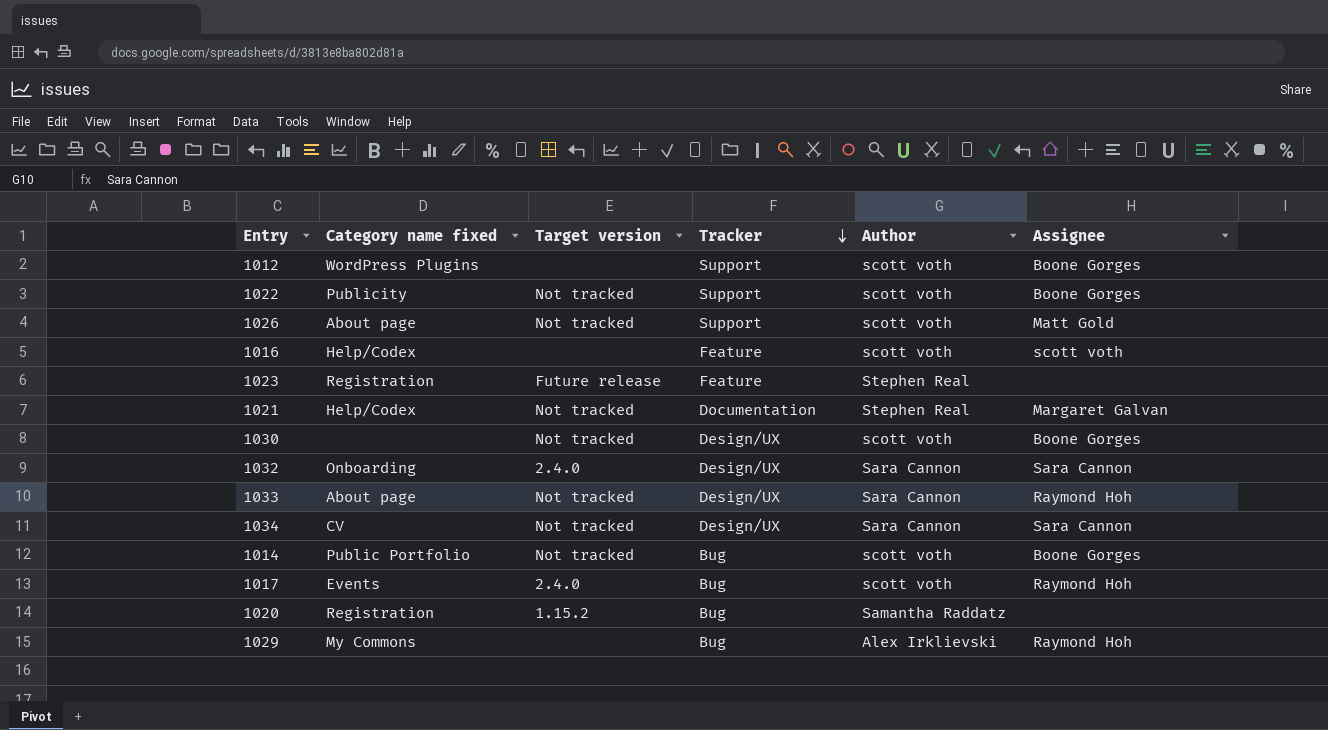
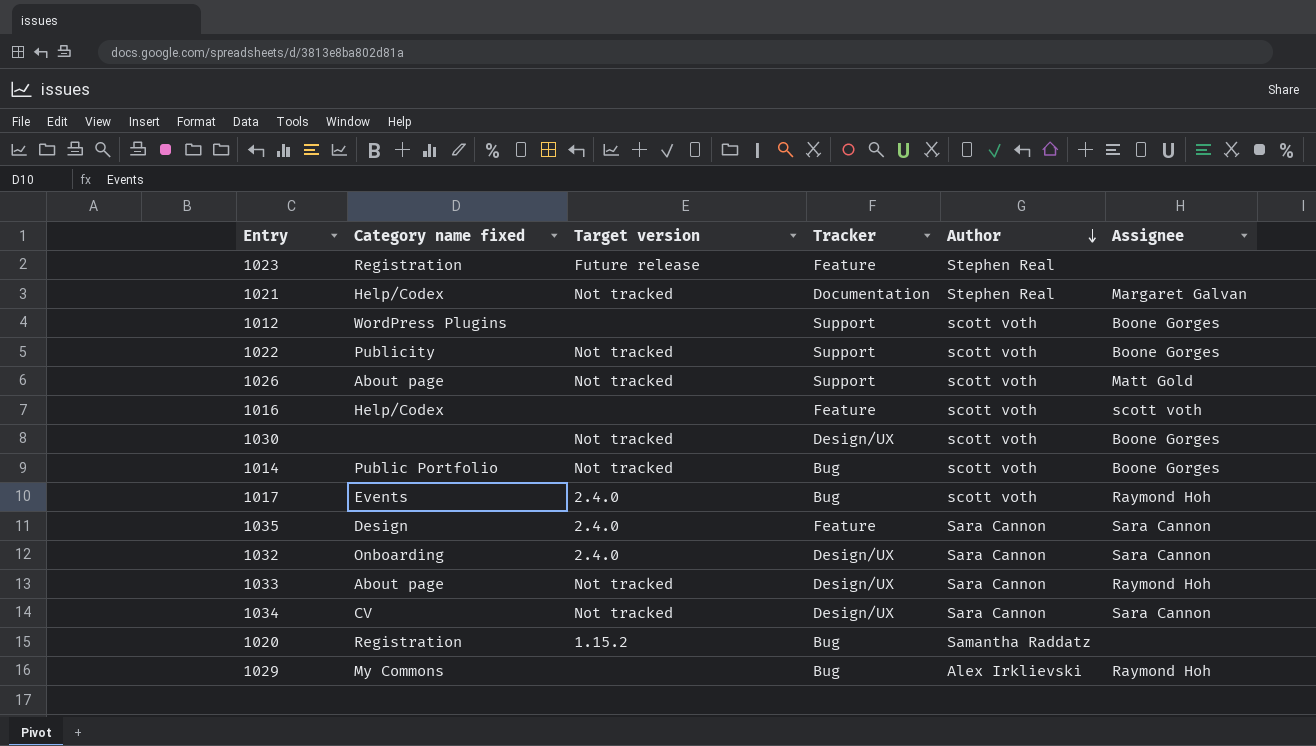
row order: Tracker descending -> Author descending
row 1035: none -> Design | 2.4.0 | Feature | Sara Cannon | Sara Cannon

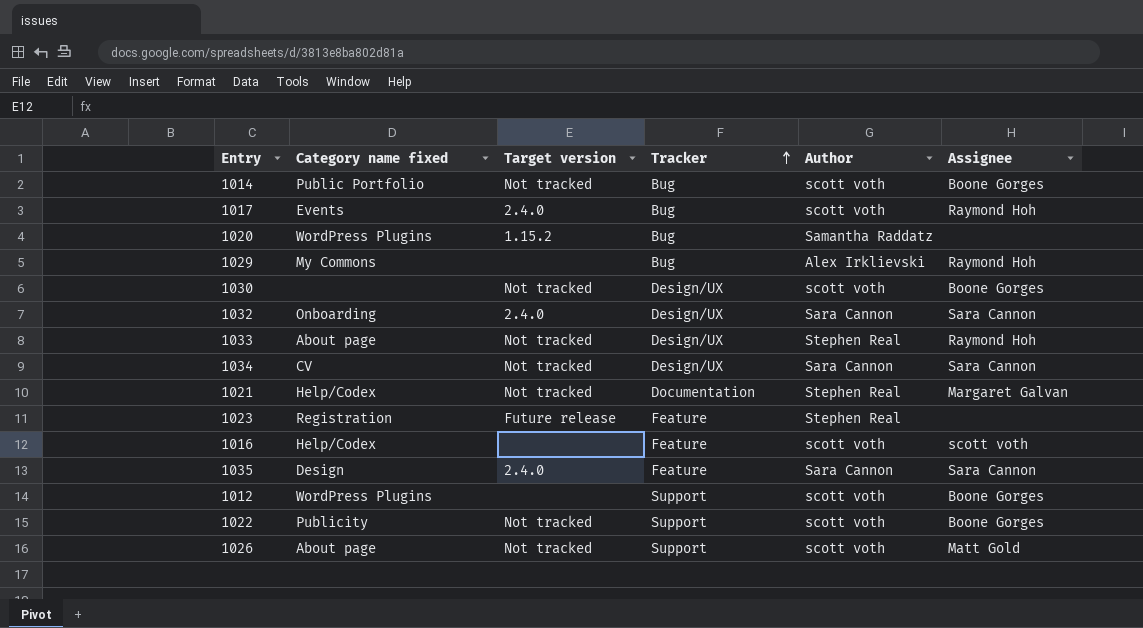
row order: Author descending -> Tracker ascending
1020 | Category name fixed: Registration -> WordPress Plugins
1033 | Author: Sara Cannon -> Stephen Real

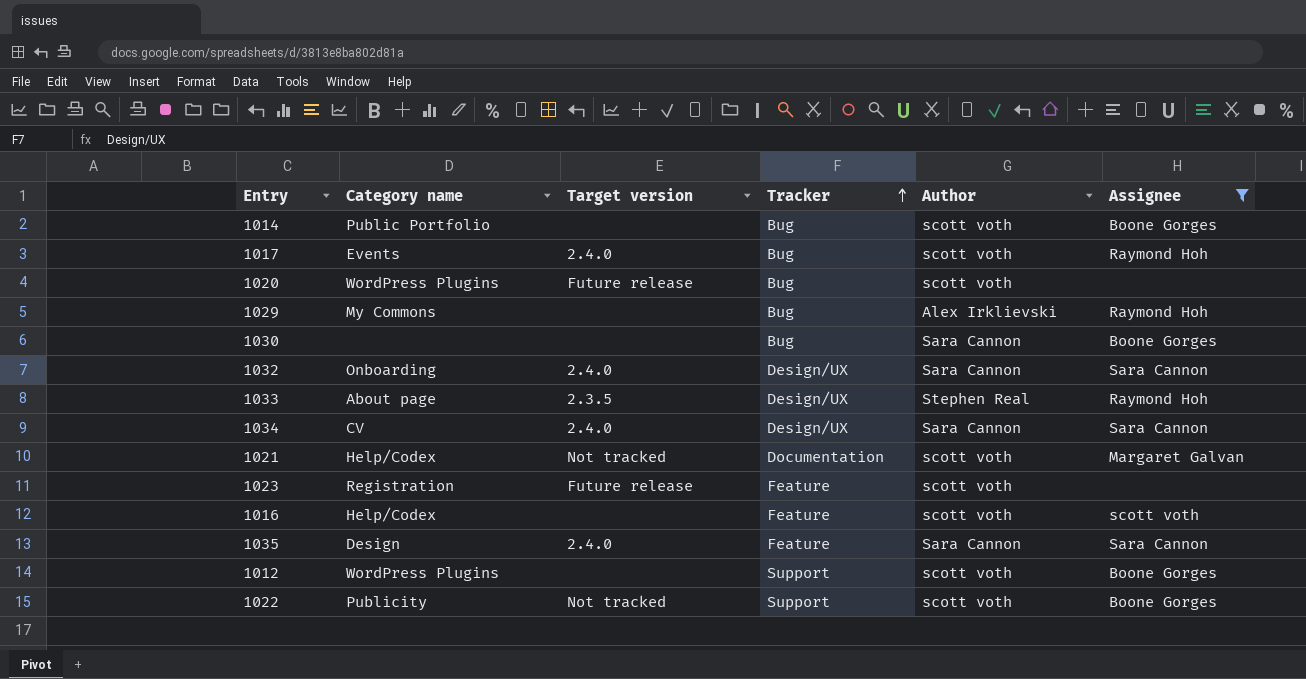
filter: none -> Assignee != Matt Gold
column name: Category name fixed -> Category name
1014 | Target version: Not tracked -> none
1020 | Target version: 1.15.2 -> Future release
1020 | Author: Samantha Raddatz -> scott voth
1030 | Target version: Not tracked -> none
1030 | Tracker: Design/UX -> Bug
1030 | Author: scott voth -> Sara Cannon
1033 | Target version: Not tracked -> 2.3.5
1034 | Target version: Not tracked -> 2.4.0
1021 | Author: Stephen Real -> scott voth
1023 | Author: Stephen Real -> scott voth

